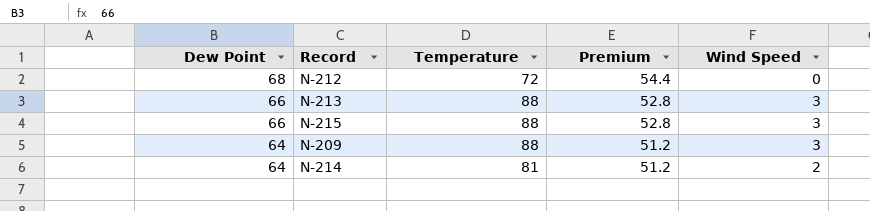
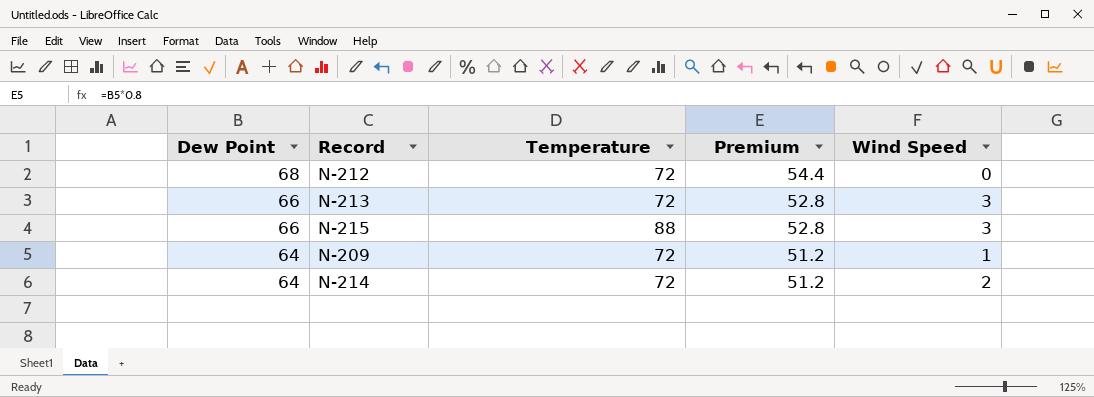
N-213 | Temperature: 88 -> 72
N-209 | Temperature: 88 -> 72
N-209 | Wind Speed: 3 -> 1
N-214 | Temperature: 81 -> 72

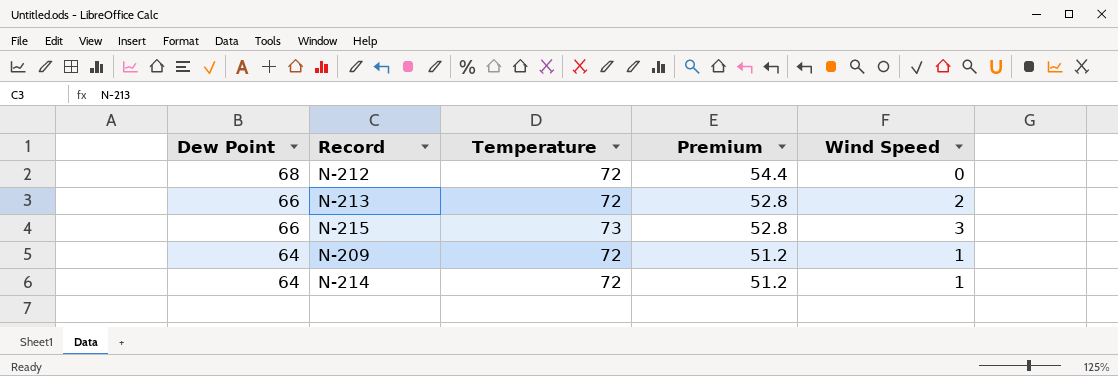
N-213 | Wind Speed: 3 -> 2
N-215 | Temperature: 88 -> 73
N-214 | Wind Speed: 2 -> 1

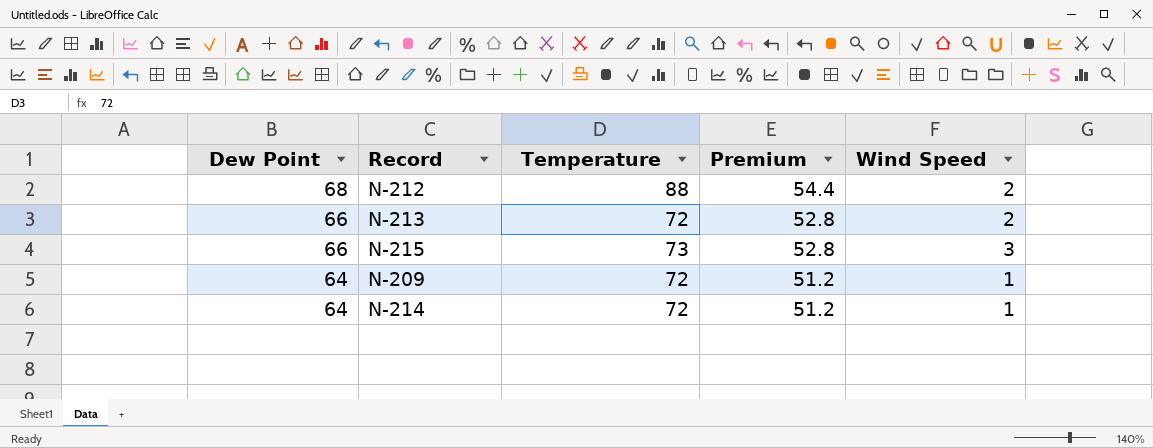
N-212 | Temperature: 72 -> 88
N-212 | Wind Speed: 0 -> 2

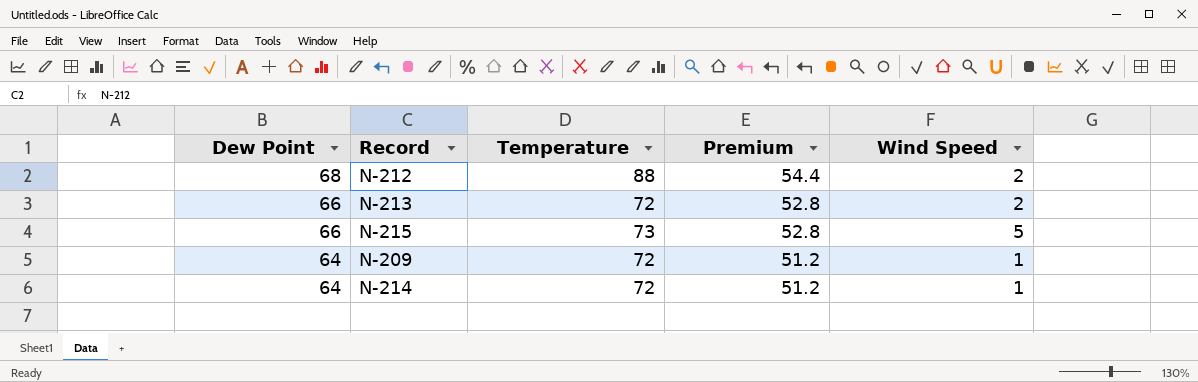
N-215 | Wind Speed: 3 -> 5

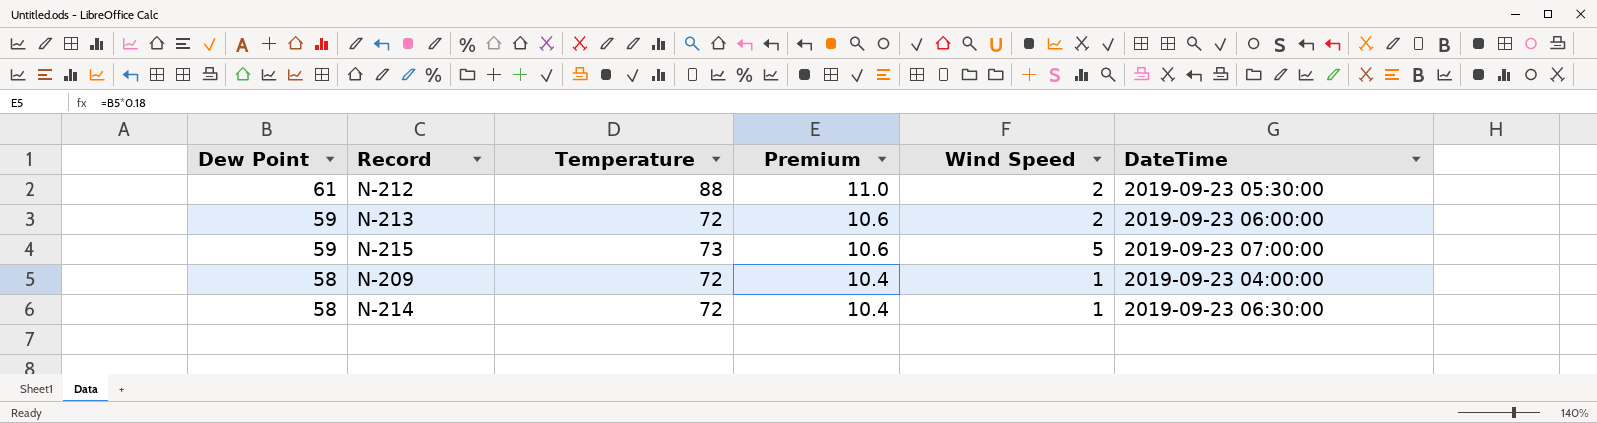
column Premium | formula: [Dew Point] * 0.8 -> [Dew Point] * 0.18
column DateTime | position: none -> 6
N-212 | Dew Point: 68 -> 61
N-213 | Dew Point: 66 -> 59
N-215 | Dew Point: 66 -> 59
N-209 | Dew Point: 64 -> 58
N-214 | Dew Point: 64 -> 58

